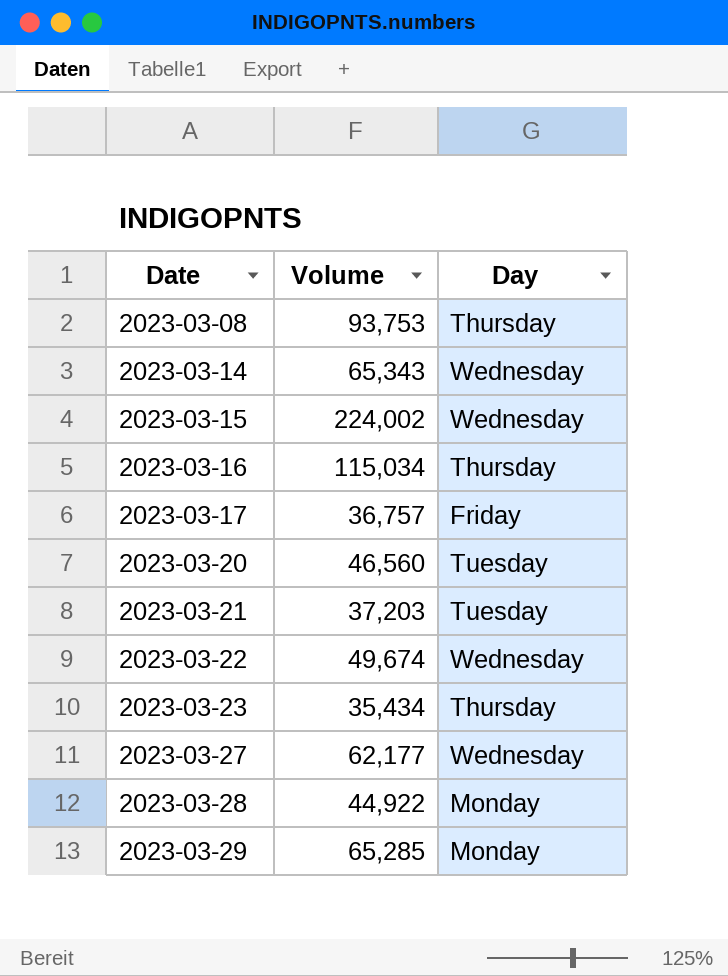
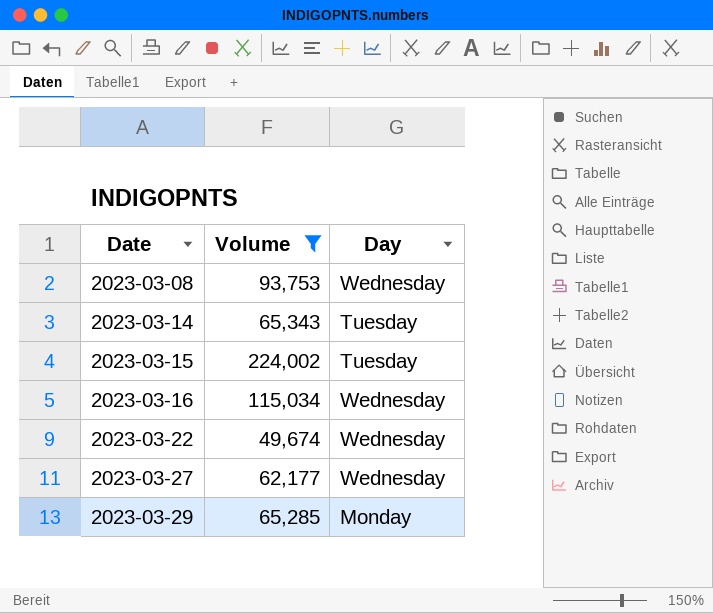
filter: none -> Volume >= 49,674
2023-03-08 | Day: Thursday -> Wednesday
2023-03-14 | Day: Wednesday -> Tuesday
2023-03-15 | Day: Wednesday -> Tuesday
2023-03-16 | Day: Thursday -> Wednesday

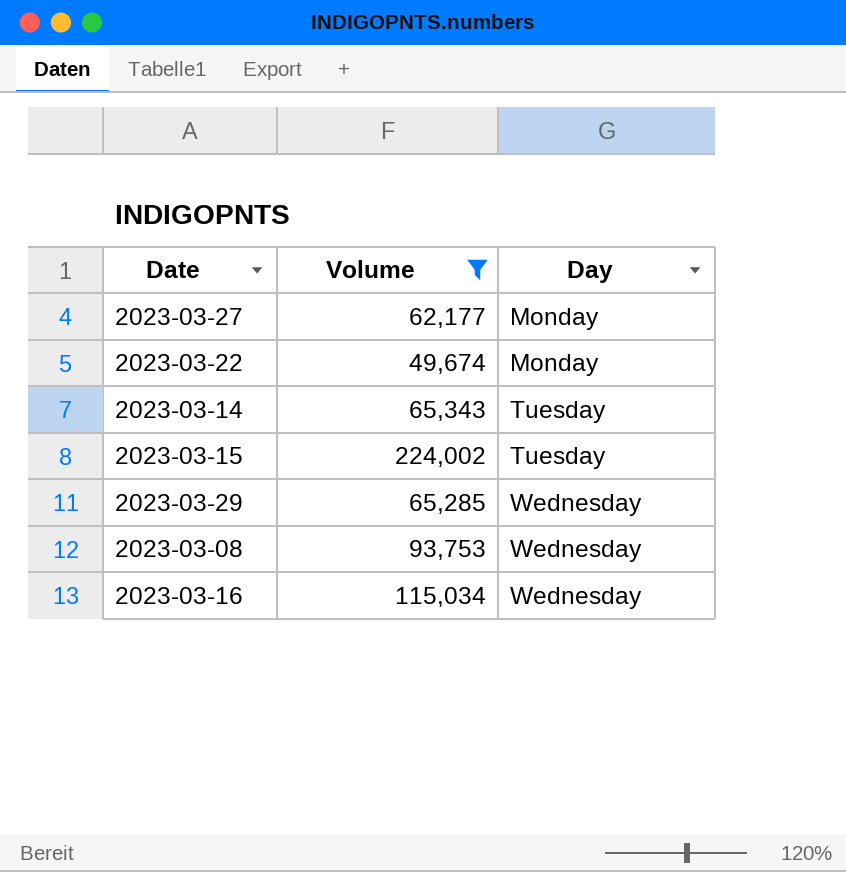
row order: Date ascending -> Day ascending
2023-03-27 | Day: Wednesday -> Monday
2023-03-22 | Day: Wednesday -> Monday
2023-03-29 | Day: Monday -> Wednesday

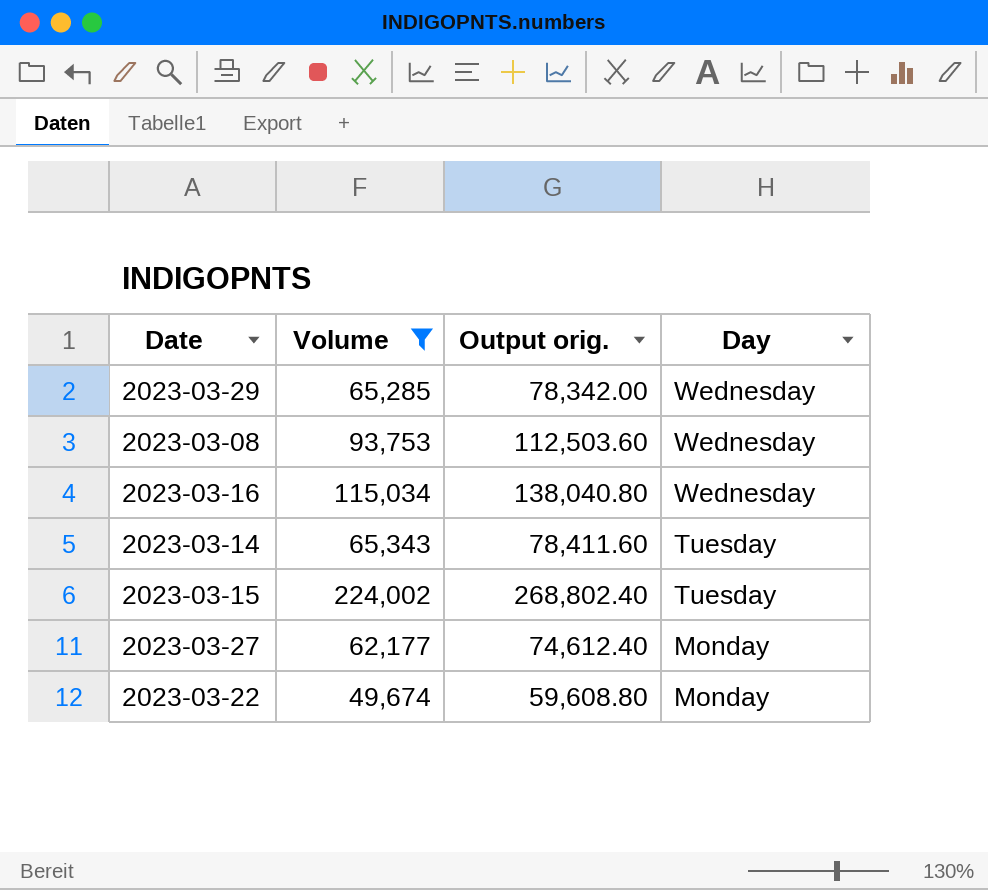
row order: Day ascending -> Day descending
column Output orig. | formula: none -> [Volume] * 1.2

